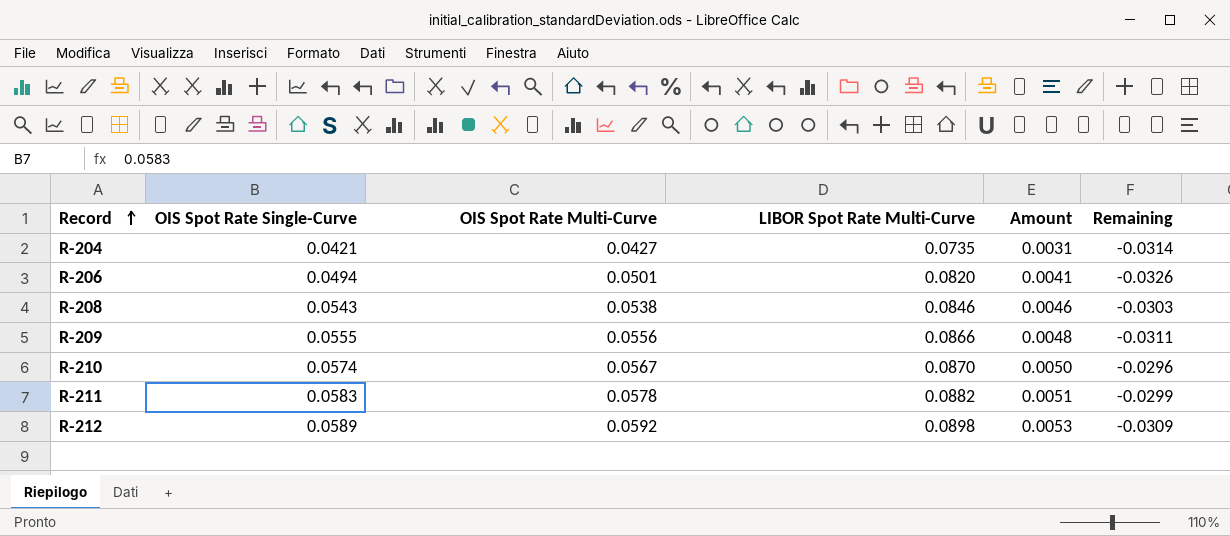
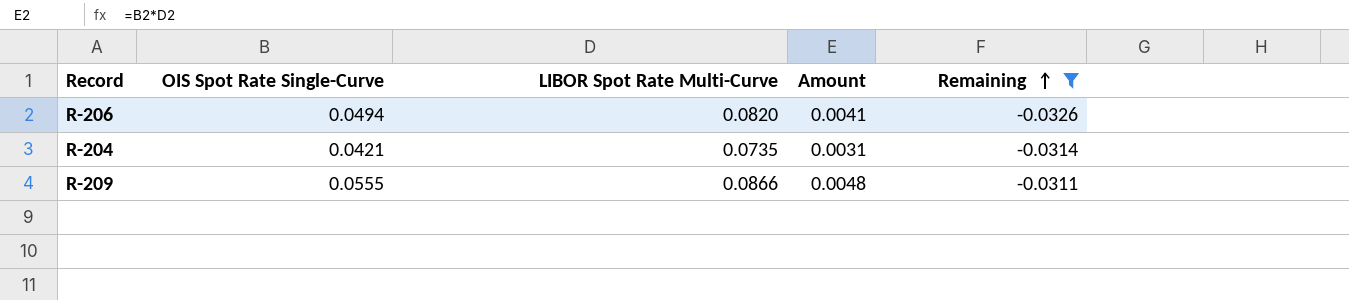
filter: none -> Remaining <= -0.0311
row order: Record ascending -> Remaining ascending
column OIS Spot Rate Multi-Curve | position: 3 -> none

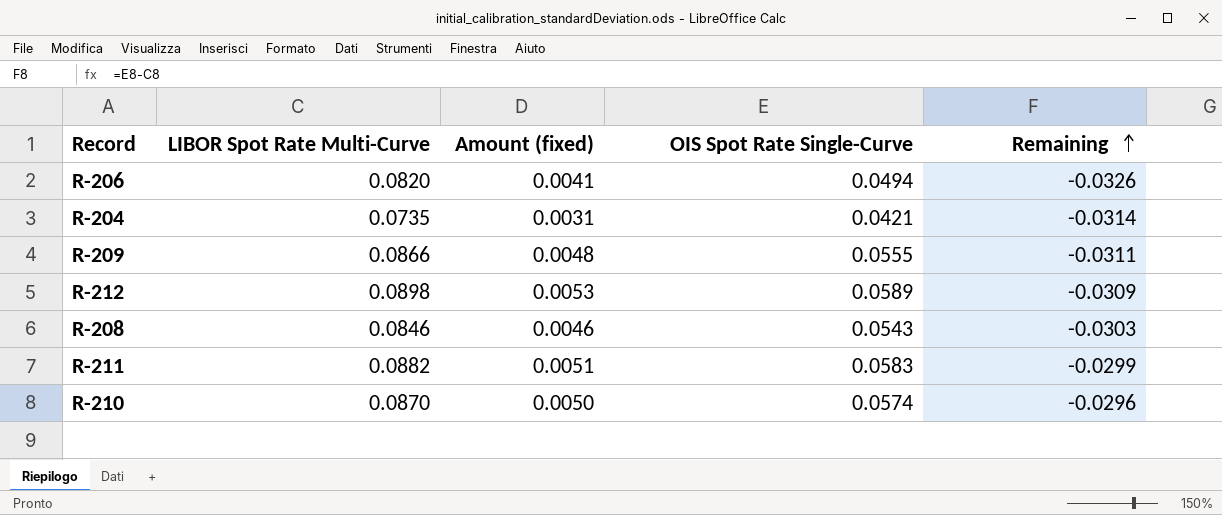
filter: Remaining <= -0.0311 -> none
column name: Amount -> Amount (fixed)
column OIS Spot Rate Single-Curve | position: 2 -> 4

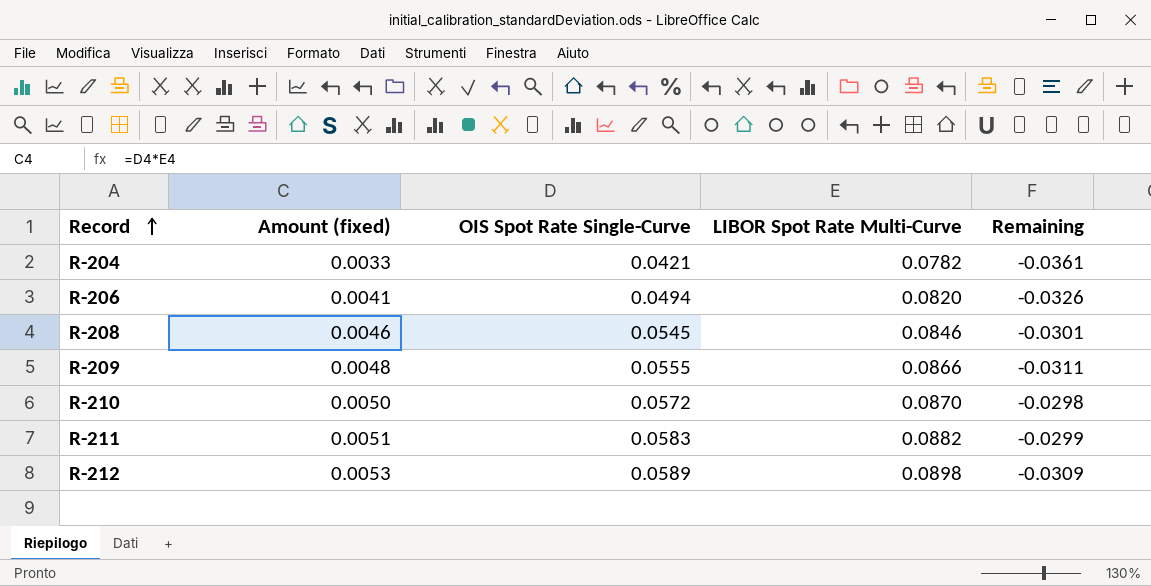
row order: Remaining ascending -> Record ascending
column LIBOR Spot Rate Multi-Curve | position: 2 -> 4
R-204 | Amount (fixed): 0.0031 -> 0.0033
R-204 | LIBOR Spot Rate Multi-Curve: 0.0735 -> 0.0782
R-204 | Remaining: -0.0314 -> -0.0361
R-208 | OIS Spot Rate Single-Curve: 0.0543 -> 0.0545
R-208 | Remaining: -0.0303 -> -0.0301
R-210 | OIS Spot Rate Single-Curve: 0.0574 -> 0.0572
R-210 | Remaining: -0.0296 -> -0.0298

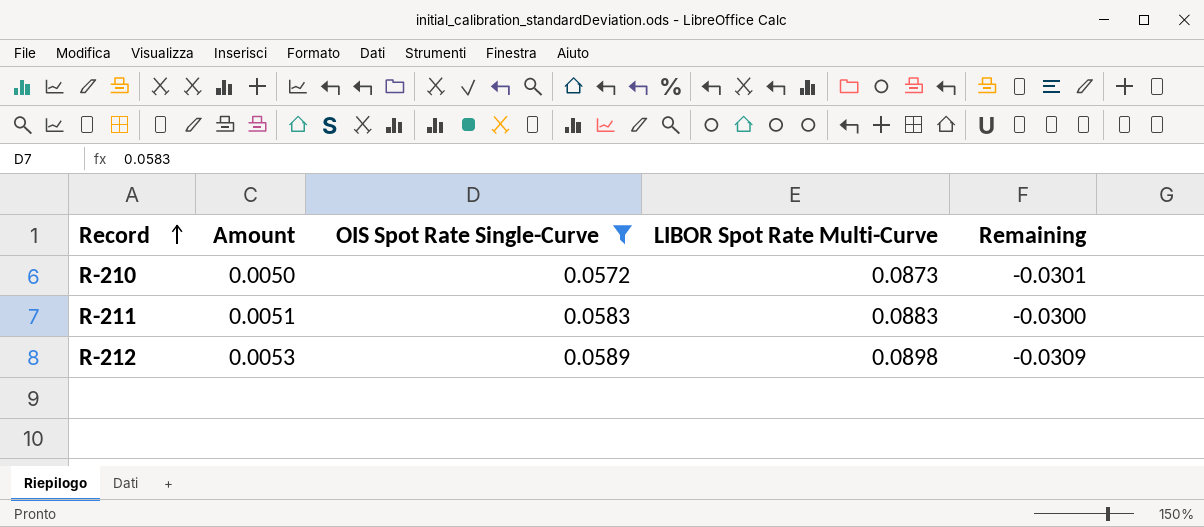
filter: none -> OIS Spot Rate Single-Curve >= 0.0572
column name: Amount (fixed) -> Amount
R-210 | LIBOR Spot Rate Multi-Curve: 0.0870 -> 0.0873
R-210 | Remaining: -0.0298 -> -0.0301
R-211 | LIBOR Spot Rate Multi-Curve: 0.0882 -> 0.0883
R-211 | Remaining: -0.0299 -> -0.0300

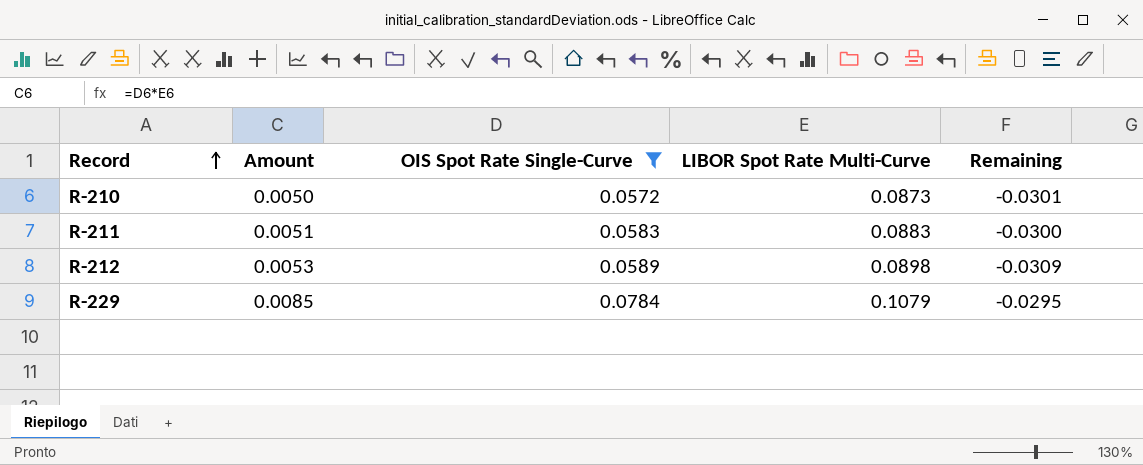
row R-229: none -> 0.0085 | 0.0784 | 0.1079 | -0.0295

